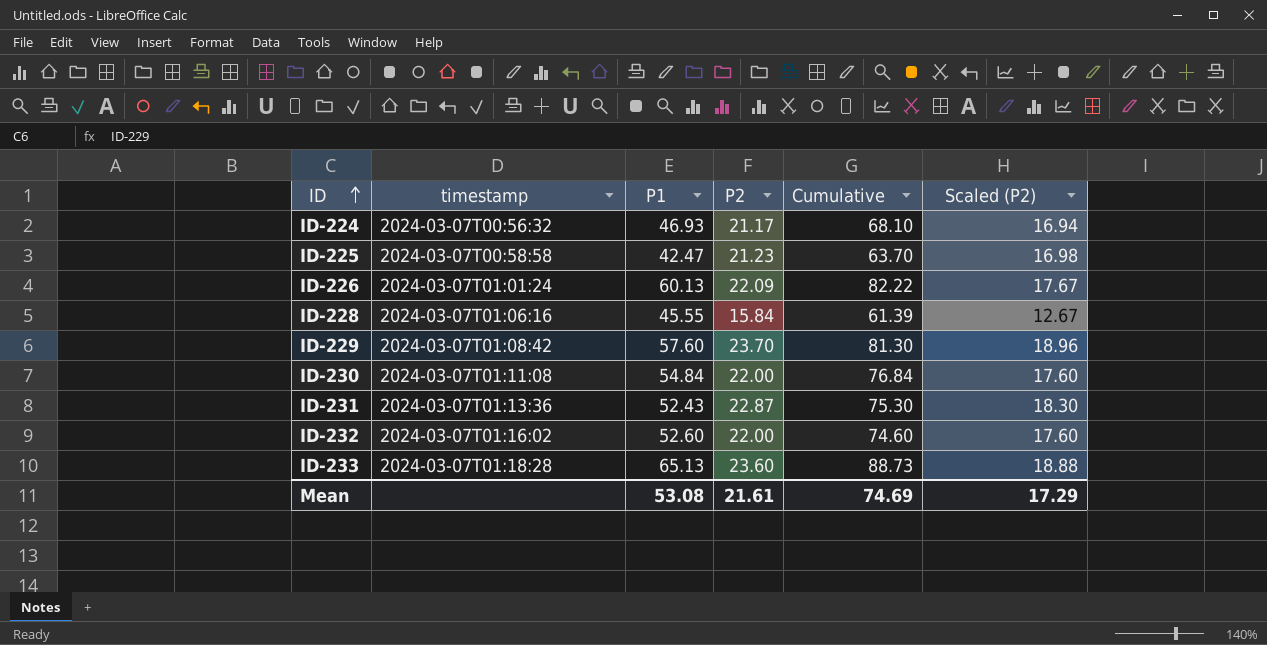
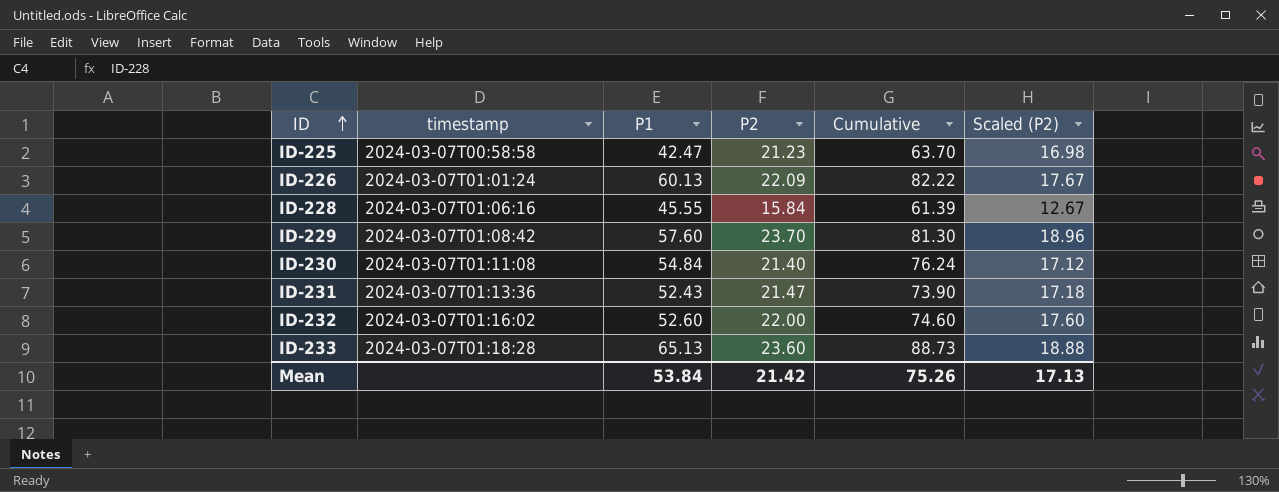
row ID-224: 2024-03-07T00:56:32 | 46.93 | 21.17 | 68.10 | 16.94 -> none
ID-230 | P2: 22.00 -> 21.40
ID-230 | Cumulative: 76.84 -> 76.24
ID-230 | Scaled (P2): 17.60 -> 17.12
ID-231 | P2: 22.87 -> 21.47
ID-231 | Cumulative: 75.30 -> 73.90
ID-231 | Scaled (P2): 18.30 -> 17.18
Mean | P1: 53.08 -> 53.84
Mean | P2: 21.61 -> 21.42
Mean | Cumulative: 74.69 -> 75.26
Mean | Scaled (P2): 17.29 -> 17.13

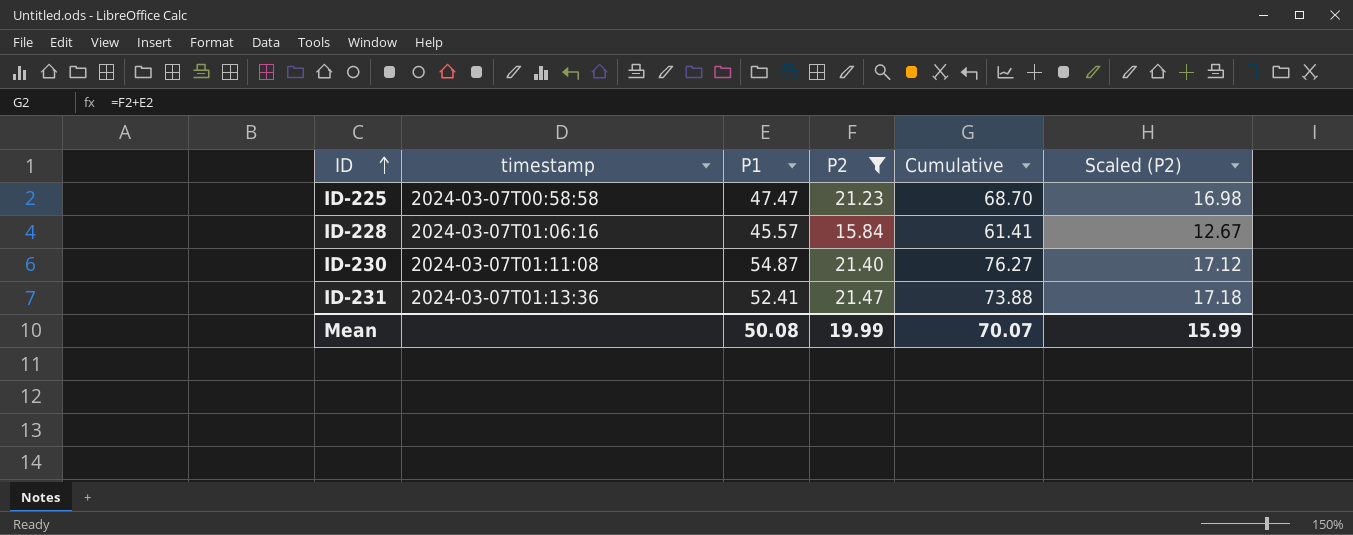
filter: none -> P2 <= 21.47
ID-225 | P1: 42.47 -> 47.47
ID-225 | Cumulative: 63.70 -> 68.70
ID-228 | P1: 45.55 -> 45.57
ID-228 | Cumulative: 61.39 -> 61.41
ID-230 | P1: 54.84 -> 54.87
ID-230 | Cumulative: 76.24 -> 76.27
ID-231 | P1: 52.43 -> 52.41
ID-231 | Cumulative: 73.90 -> 73.88
Mean | P1: 53.84 -> 50.08
Mean | P2: 21.42 -> 19.99
Mean | Cumulative: 75.26 -> 70.07
Mean | Scaled (P2): 17.13 -> 15.99

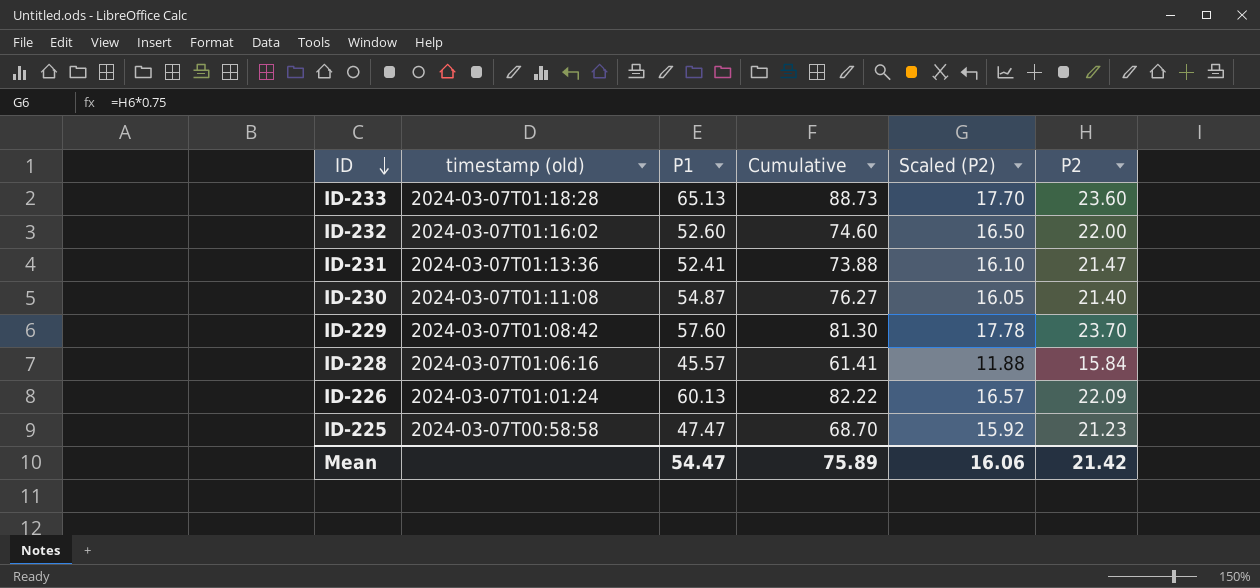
filter: P2 <= 21.47 -> none
row order: ID ascending -> ID descending
column name: timestamp -> timestamp (old)
column Scaled (P2) | formula: [P2] * 0.8 -> [P2] * 0.75
column P2 | position: 4 -> 6
Mean | P1: 50.08 -> 54.47
Mean | Cumulative: 70.07 -> 75.89
Mean | Scaled (P2): 15.99 -> 16.06
Mean | P2: 19.99 -> 21.42

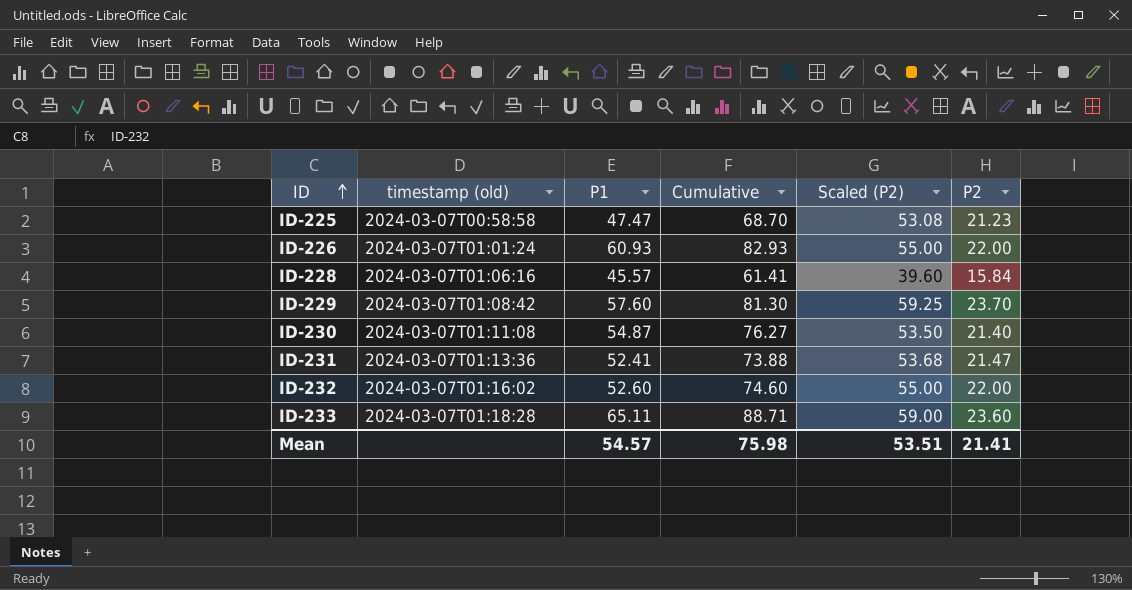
row order: ID descending -> ID ascending
column Scaled (P2) | formula: [P2] * 0.75 -> [P2] * 2.5
ID-226 | P1: 60.13 -> 60.93
ID-226 | Cumulative: 82.22 -> 82.93
ID-226 | P2: 22.09 -> 22.00
ID-233 | P1: 65.13 -> 65.11
ID-233 | Cumulative: 88.73 -> 88.71
Mean | P1: 54.47 -> 54.57
Mean | Cumulative: 75.89 -> 75.98
Mean | Scaled (P2): 16.06 -> 53.51
Mean | P2: 21.42 -> 21.41

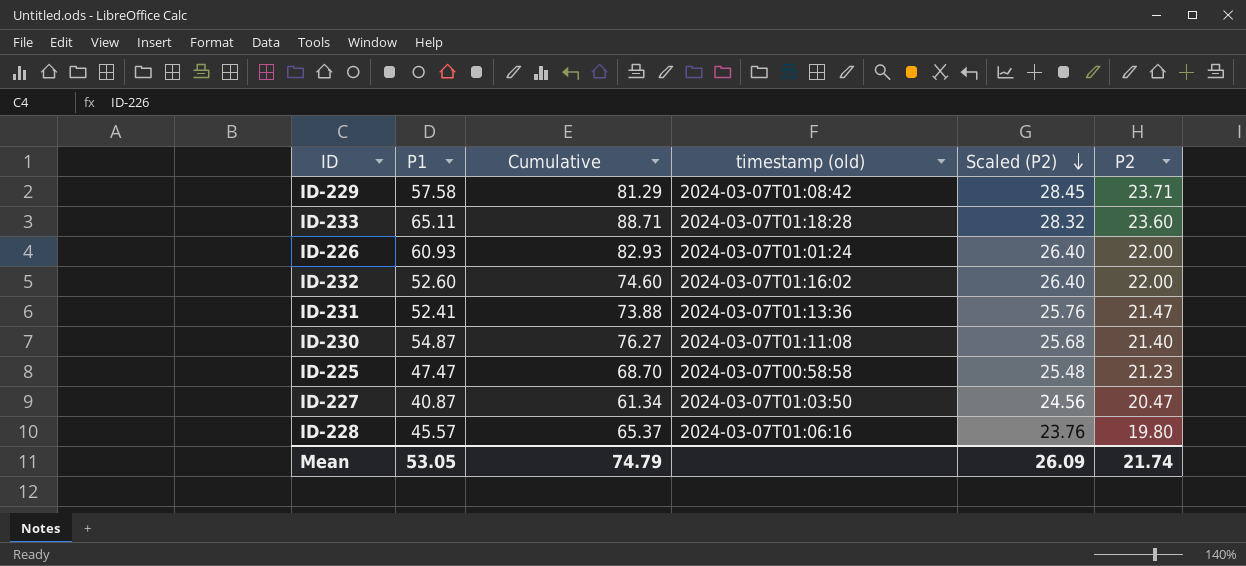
row order: ID ascending -> Scaled (P2) descending
column timestamp (old) | position: 2 -> 4
column Scaled (P2) | formula: [P2] * 2.5 -> [P2] * 1.2
ID-229 | P1: 57.60 -> 57.58
ID-229 | Cumulative: 81.30 -> 81.29
ID-229 | P2: 23.70 -> 23.71
row ID-227: none -> 40.87 | 61.34 | 2024-03-07T01:03:50 | 24.56 | 20.47
ID-228 | Cumulative: 61.41 -> 65.37
ID-228 | P2: 15.84 -> 19.80
Mean | P1: 54.57 -> 53.05
Mean | Cumulative: 75.98 -> 74.79
Mean | Scaled (P2): 53.51 -> 26.09
Mean | P2: 21.41 -> 21.74

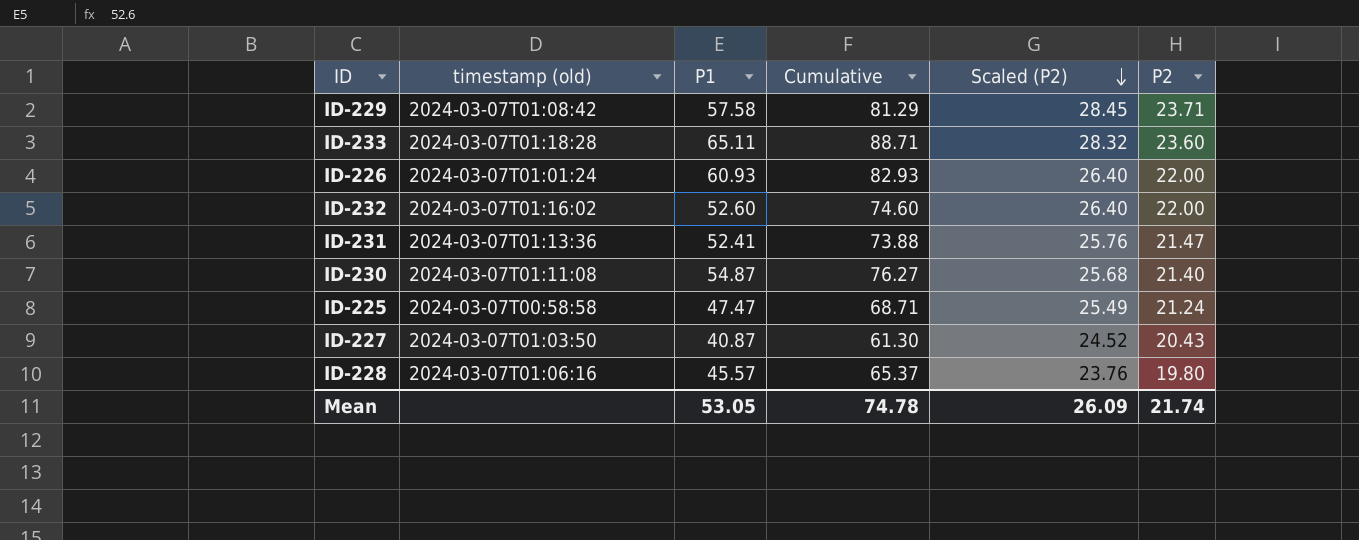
column timestamp (old) | position: 4 -> 2
ID-225 | Cumulative: 68.70 -> 68.71
ID-225 | Scaled (P2): 25.48 -> 25.49
ID-225 | P2: 21.23 -> 21.24
ID-227 | Cumulative: 61.34 -> 61.30
ID-227 | Scaled (P2): 24.56 -> 24.52
ID-227 | P2: 20.47 -> 20.43
Mean | Cumulative: 74.79 -> 74.78

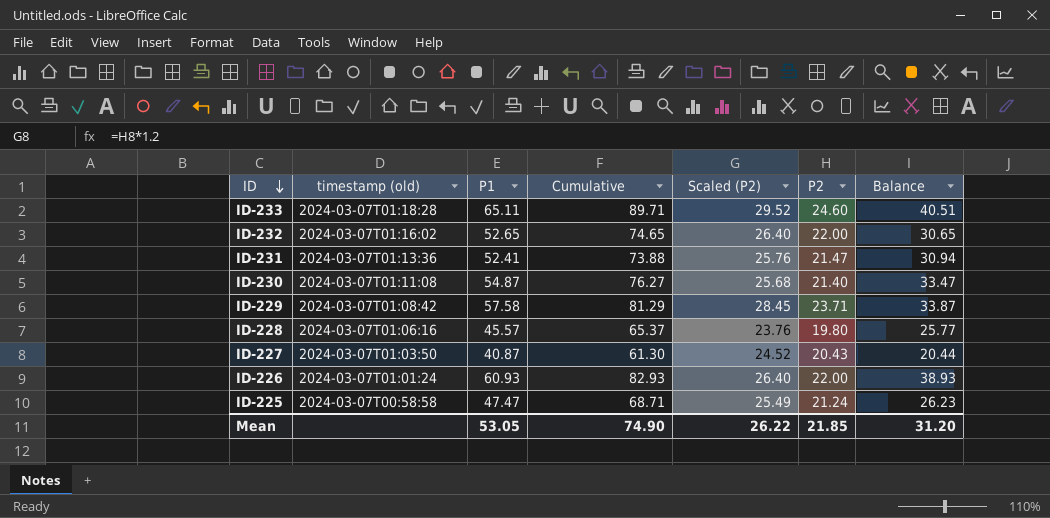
row order: Scaled (P2) descending -> ID descending
column Balance | formula: none -> [P1] - [P2]
ID-233 | Cumulative: 88.71 -> 89.71
ID-233 | Scaled (P2): 28.32 -> 29.52
ID-233 | P2: 23.60 -> 24.60
ID-232 | P1: 52.60 -> 52.65
ID-232 | Cumulative: 74.60 -> 74.65
Mean | Cumulative: 74.78 -> 74.90
Mean | Scaled (P2): 26.09 -> 26.22
Mean | P2: 21.74 -> 21.85

